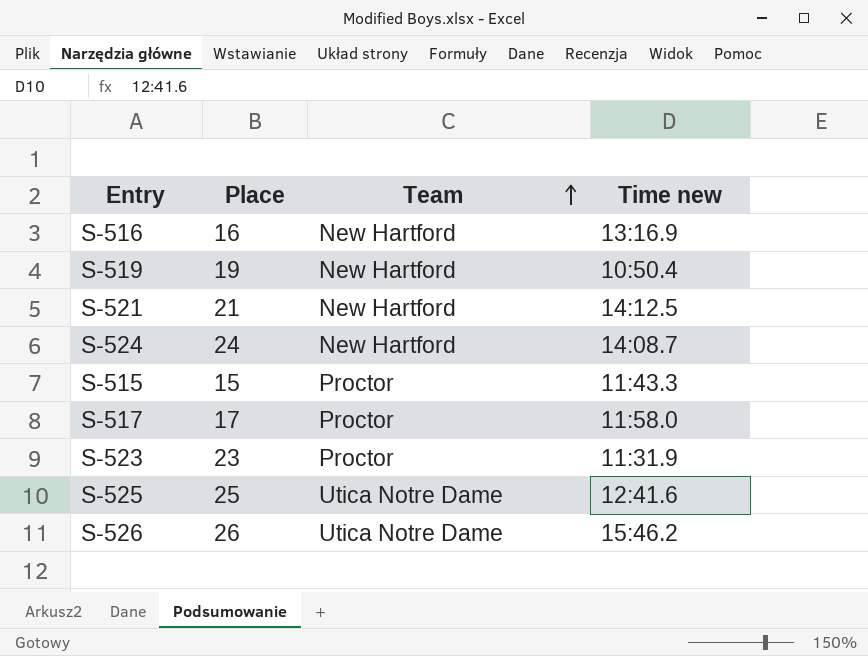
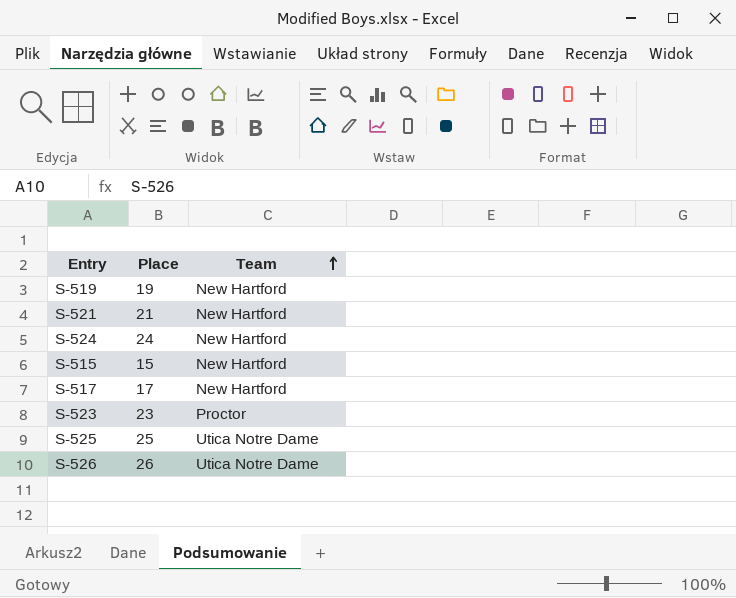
column Time new | position: 4 -> none
row S-516: 16 | New Hartford | 13:16.9 -> none
S-515 | Team: Proctor -> New Hartford
S-517 | Team: Proctor -> New Hartford

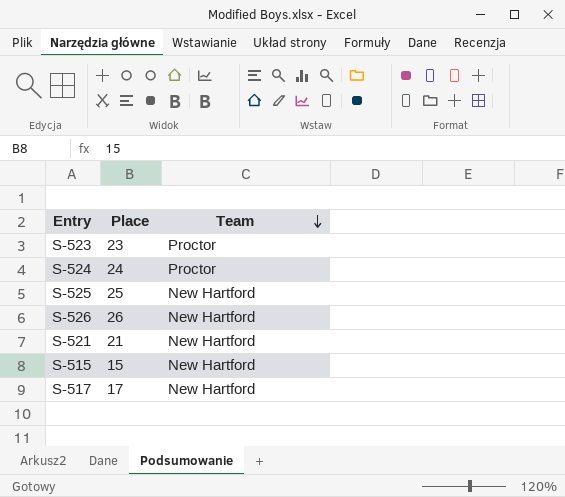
row order: Team ascending -> Team descending
row S-519: 19 | New Hartford -> none
S-524 | Team: New Hartford -> Proctor
S-525 | Team: Utica Notre Dame -> New Hartford
S-526 | Team: Utica Notre Dame -> New Hartford

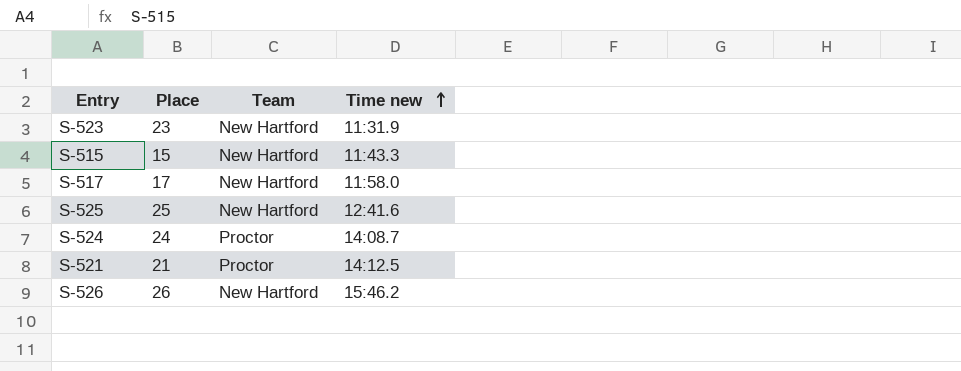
row order: Team descending -> Time new ascending
column Time new | position: none -> 4
S-523 | Team: Proctor -> New Hartford
S-521 | Team: New Hartford -> Proctor

